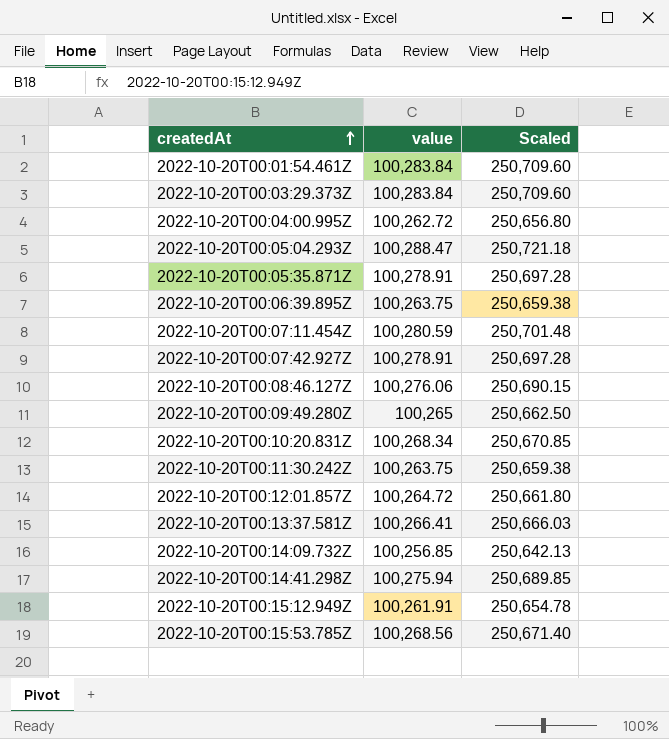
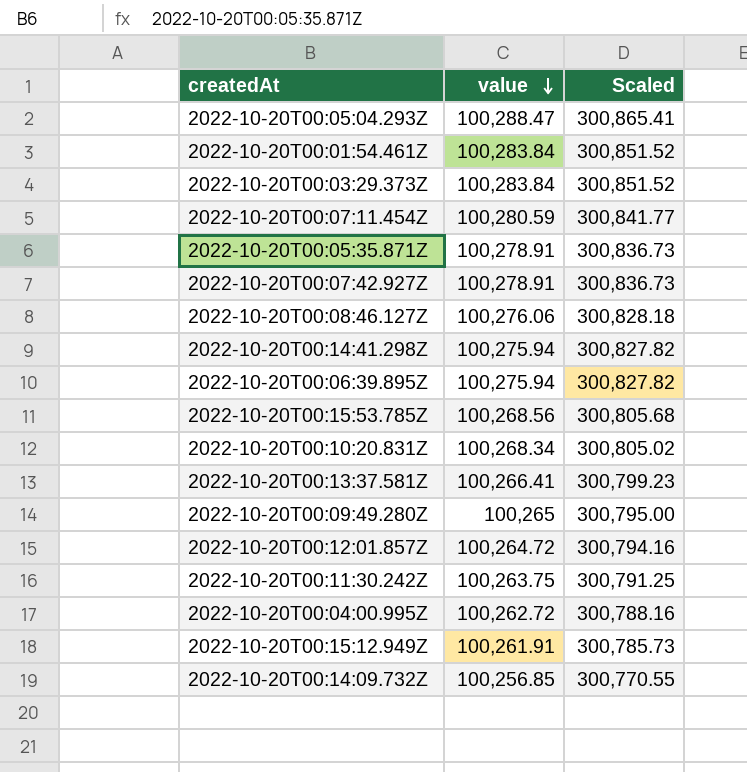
row order: createdAt ascending -> value descending
column Scaled | formula: [value] * 2.5 -> [value] * 3
2022-10-20T00:06:39.895Z | value: 100,263.75 -> 100,275.94

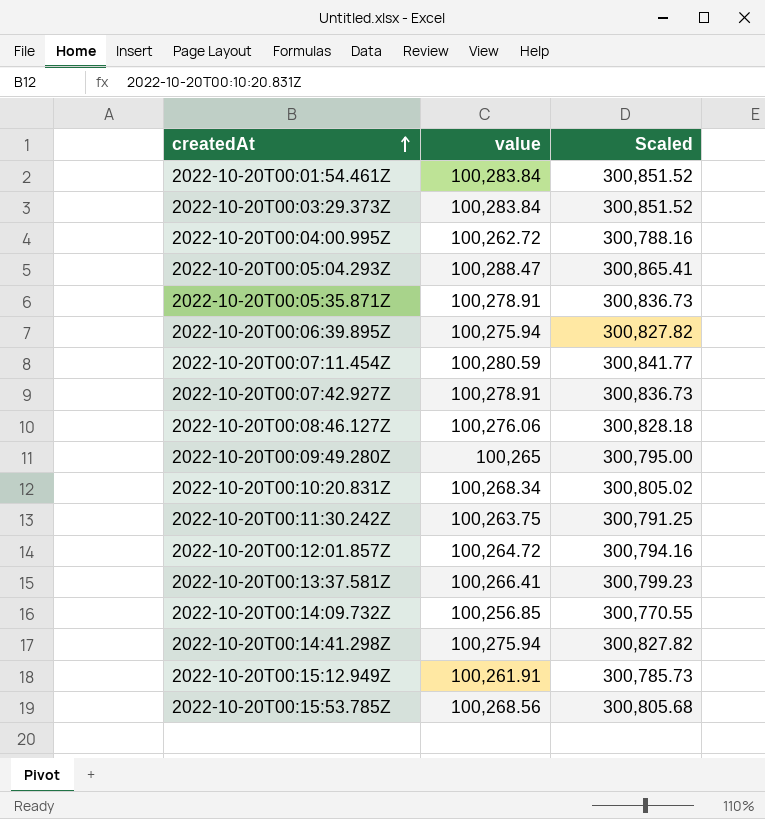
row order: value descending -> createdAt ascending

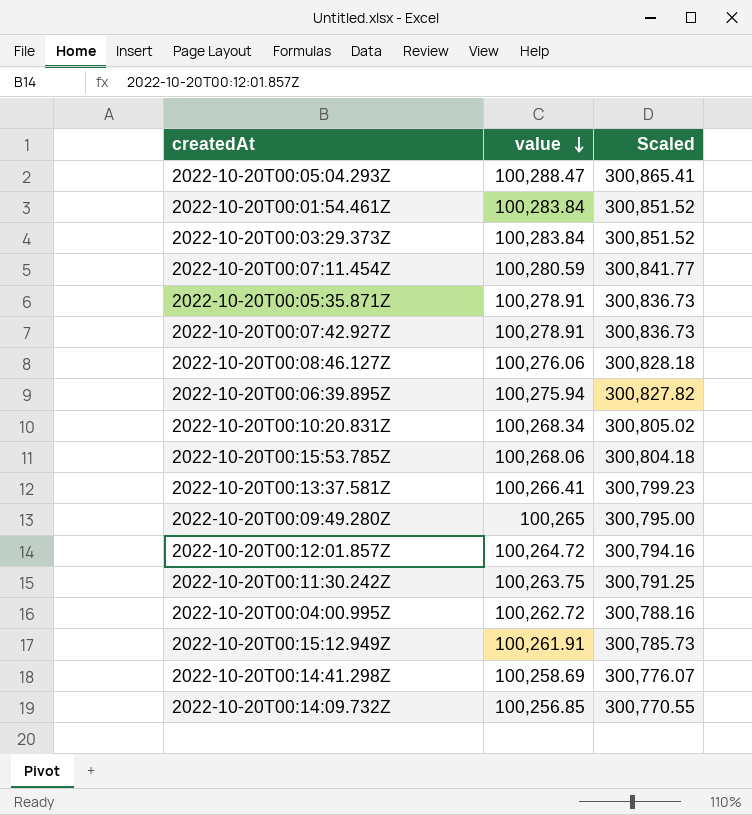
row order: createdAt ascending -> value descending
2022-10-20T00:15:53.785Z | value: 100,268.56 -> 100,268.06
2022-10-20T00:15:53.785Z | Scaled: 300,805.68 -> 300,804.18
2022-10-20T00:14:41.298Z | value: 100,275.94 -> 100,258.69
2022-10-20T00:14:41.298Z | Scaled: 300,827.82 -> 300,776.07

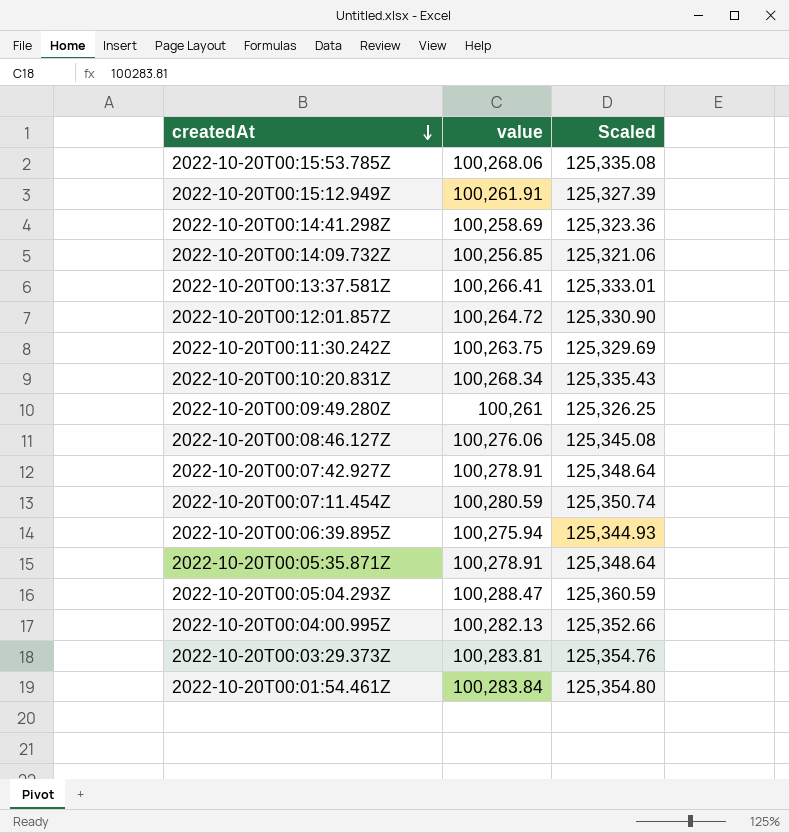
row order: value descending -> createdAt descending
column Scaled | formula: [value] * 3 -> [value] * 1.25
2022-10-20T00:09:49.280Z | value: 100,265 -> 100,261
2022-10-20T00:04:00.995Z | value: 100,262.72 -> 100,282.13
2022-10-20T00:03:29.373Z | value: 100,283.84 -> 100,283.81

